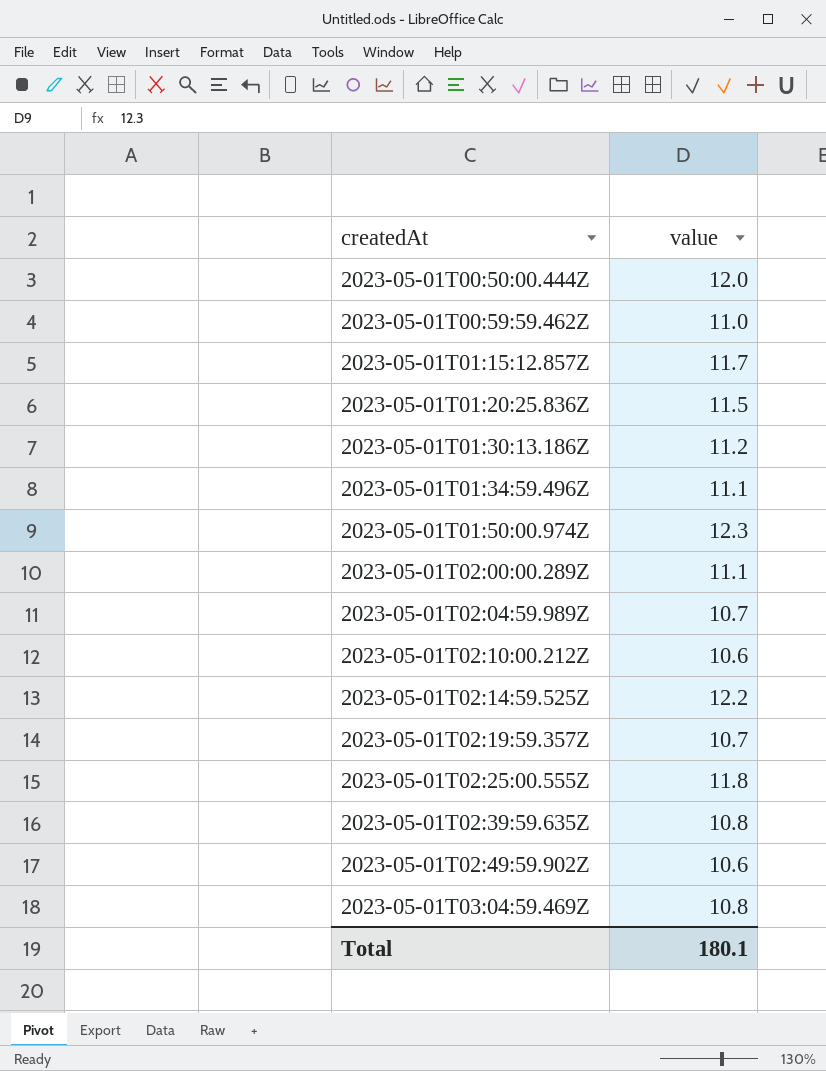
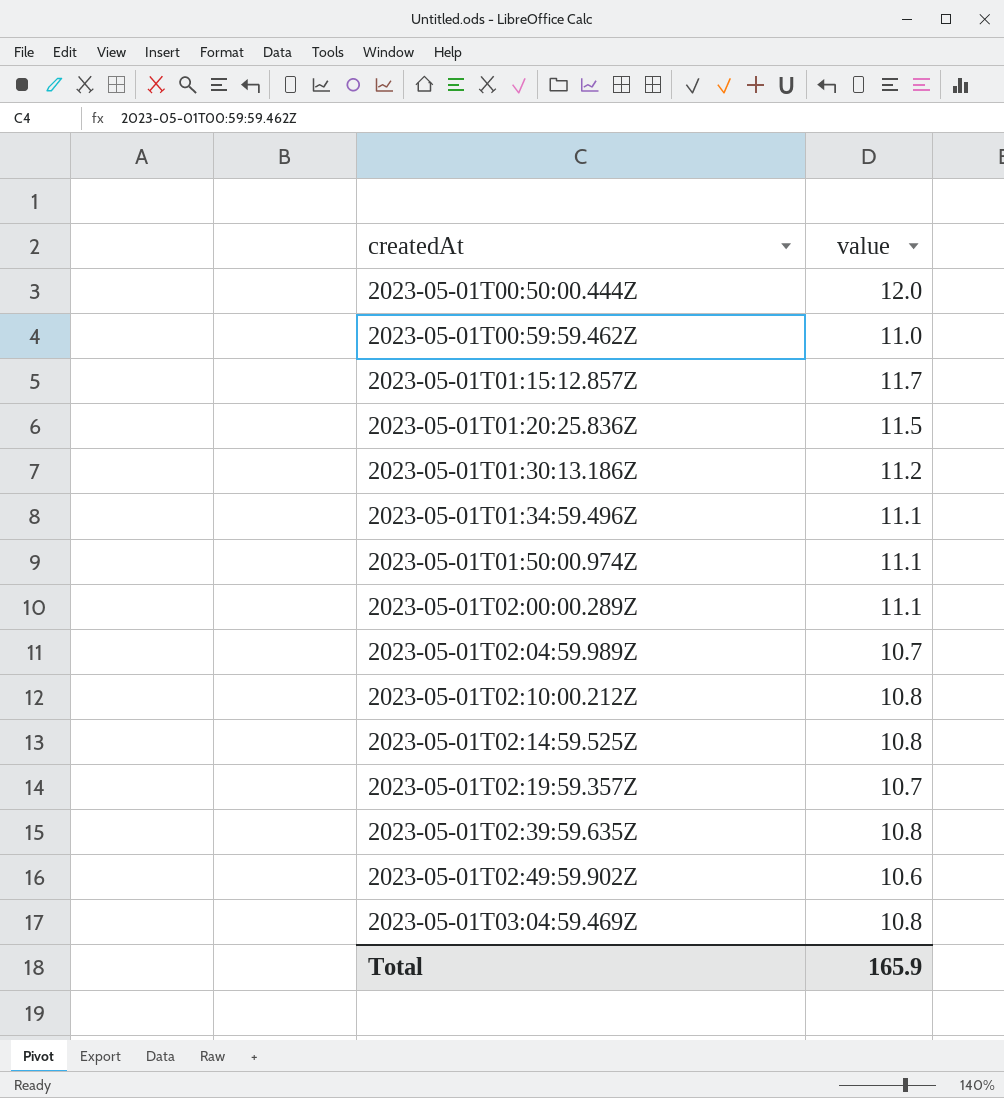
row 2023-05-01T02:25:00.555Z: 11.8 -> none
2023-05-01T01:50:00.974Z | value: 12.3 -> 11.1
2023-05-01T02:10:00.212Z | value: 10.6 -> 10.8
2023-05-01T02:14:59.525Z | value: 12.2 -> 10.8
Total | value: 180.1 -> 165.9

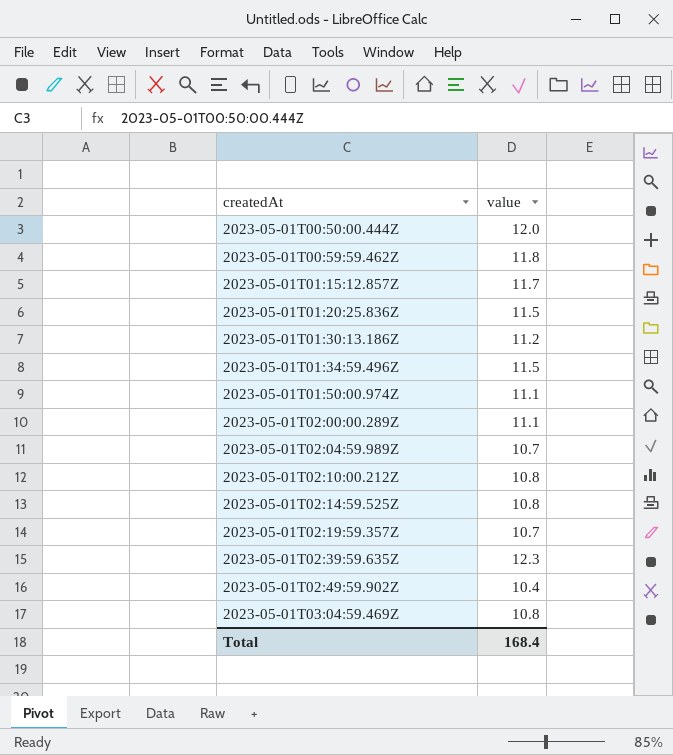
2023-05-01T00:59:59.462Z | value: 11.0 -> 11.8
2023-05-01T01:34:59.496Z | value: 11.1 -> 11.5
2023-05-01T02:39:59.635Z | value: 10.8 -> 12.3
2023-05-01T02:49:59.902Z | value: 10.6 -> 10.4
Total | value: 165.9 -> 168.4

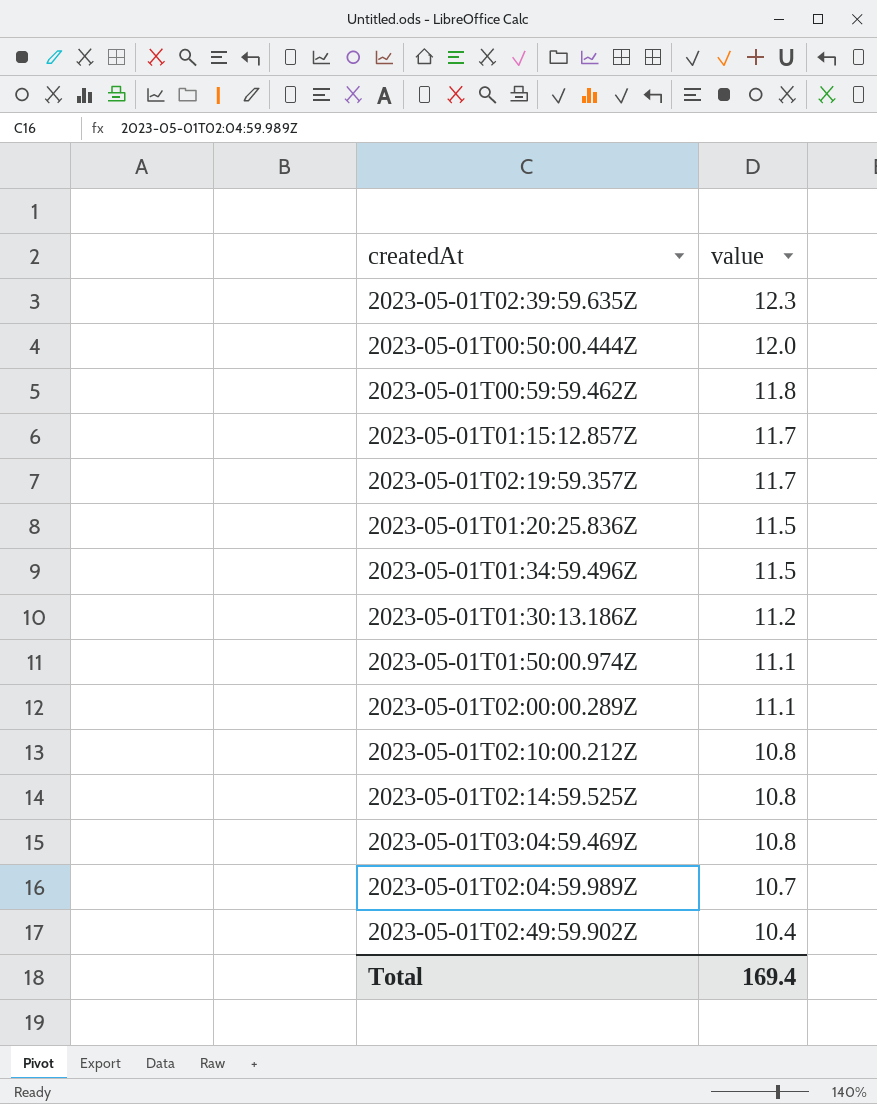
row order: createdAt ascending -> value descending
2023-05-01T02:19:59.357Z | value: 10.7 -> 11.7
Total | value: 168.4 -> 169.4

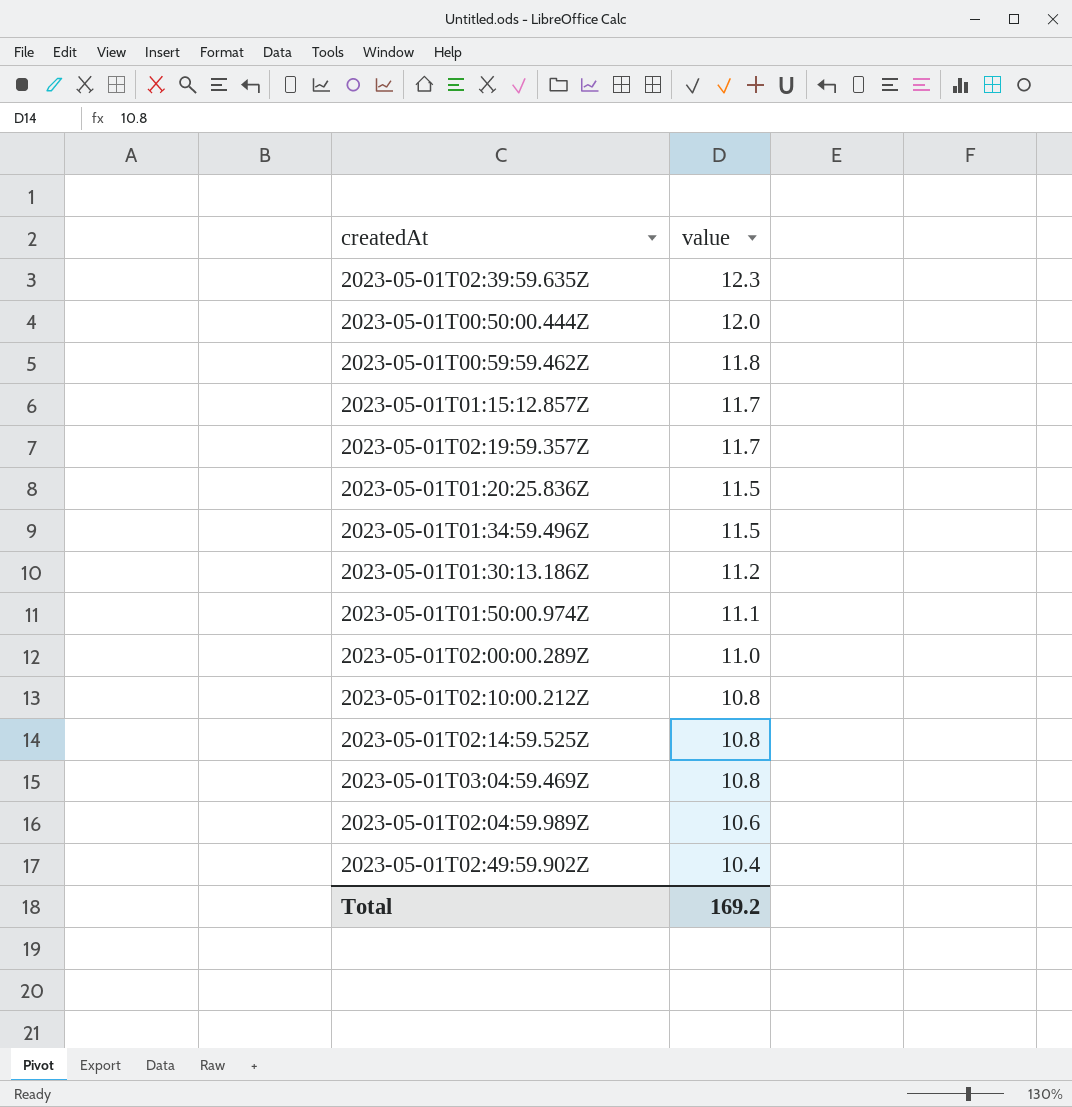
2023-05-01T02:00:00.289Z | value: 11.1 -> 11.0
2023-05-01T02:04:59.989Z | value: 10.7 -> 10.6
Total | value: 169.4 -> 169.2

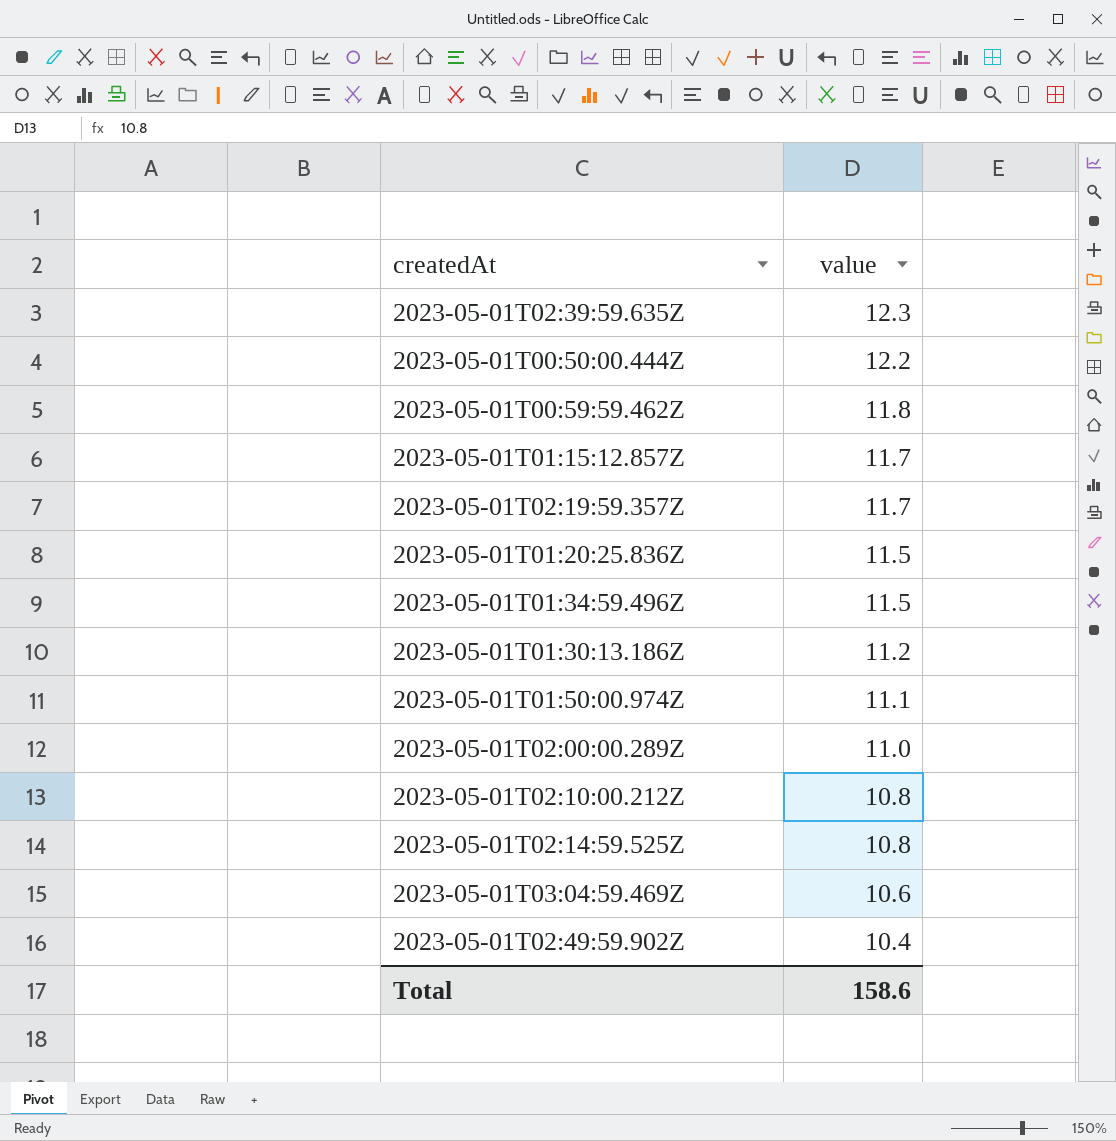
row 2023-05-01T02:04:59.989Z: 10.6 -> none
2023-05-01T00:50:00.444Z | value: 12.0 -> 12.2
2023-05-01T03:04:59.469Z | value: 10.8 -> 10.6
Total | value: 169.2 -> 158.6

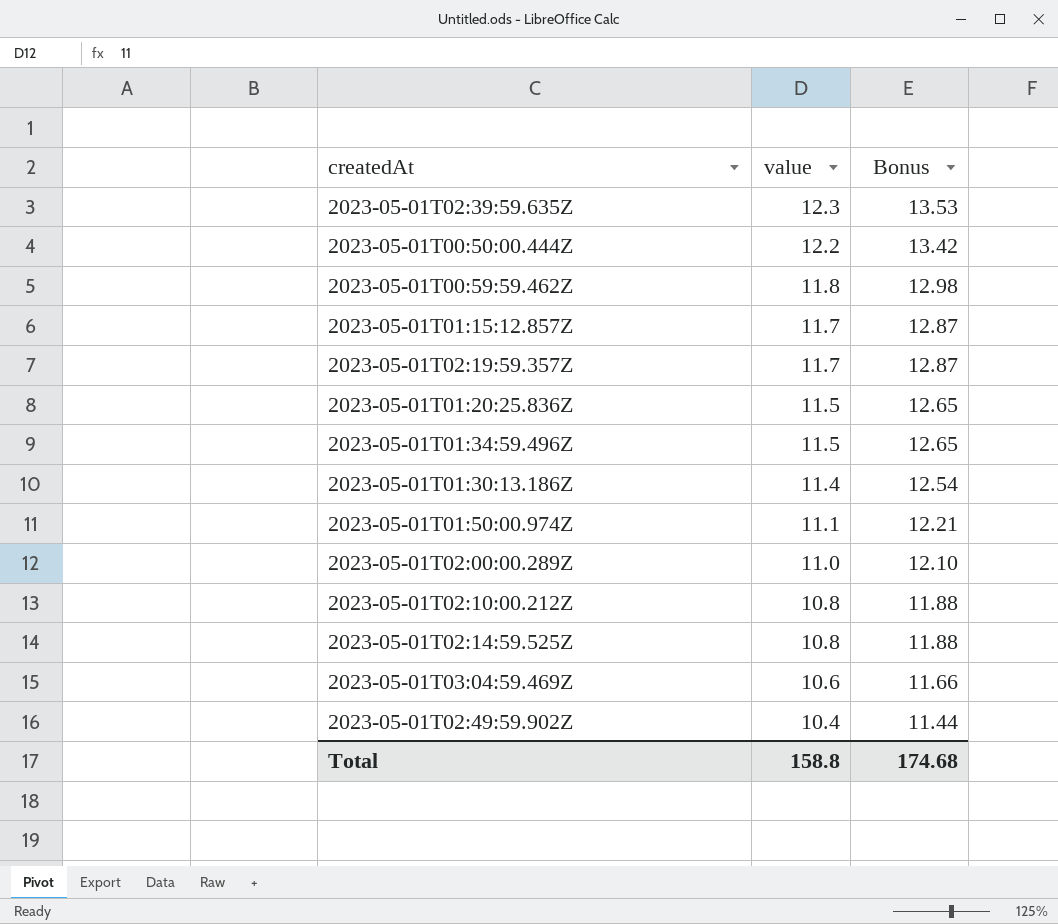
column Bonus | formula: none -> [value] * 1.1
2023-05-01T01:30:13.186Z | value: 11.2 -> 11.4
Total | value: 158.6 -> 158.8

